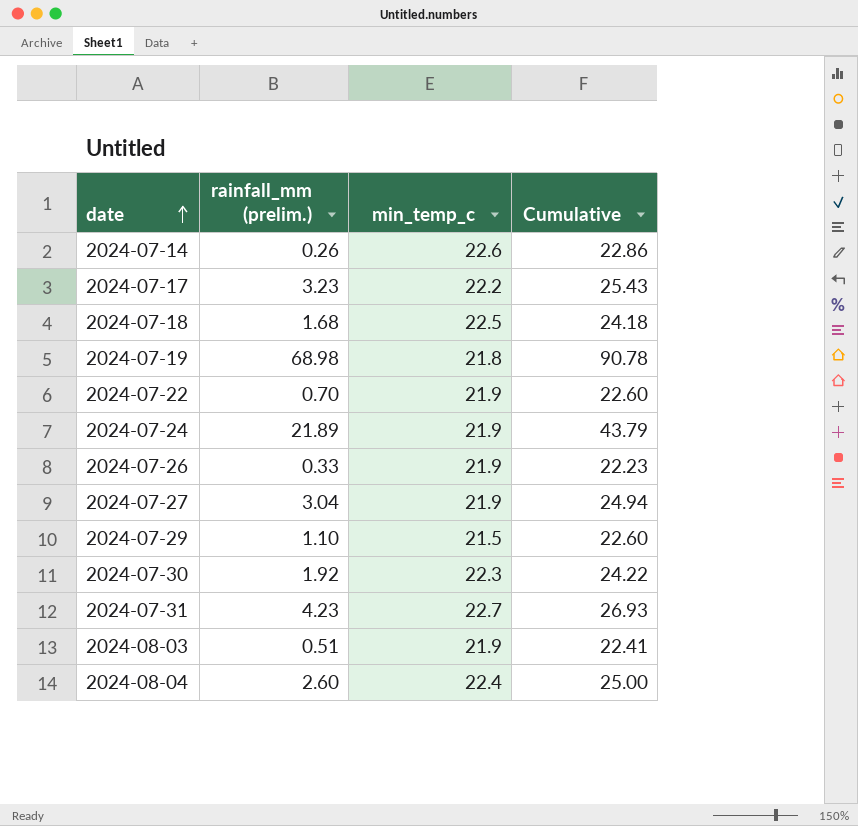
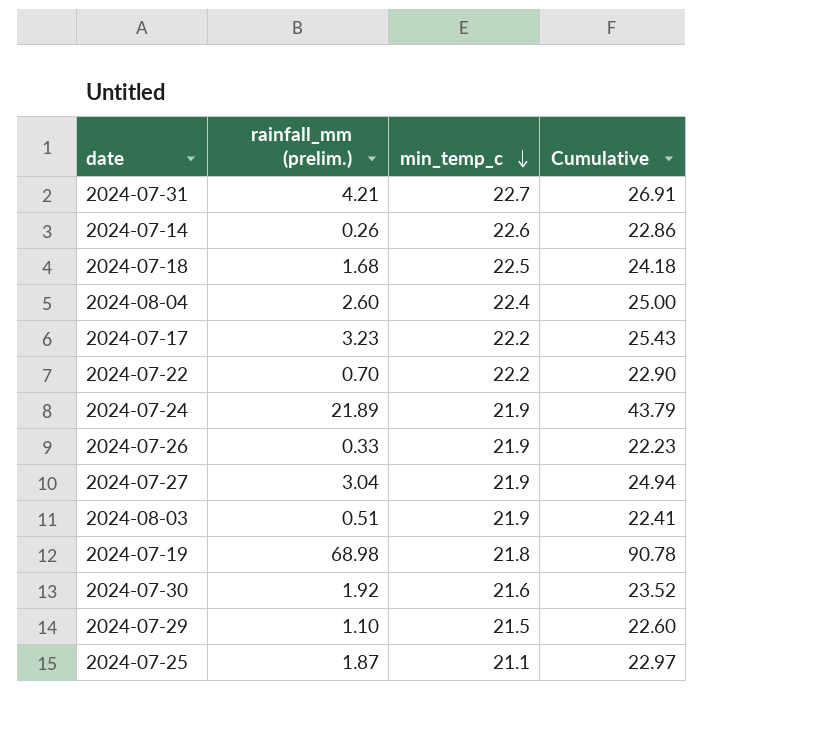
row order: date ascending -> min_temp_c descending
2024-07-31 | rainfall_mm (prelim.): 4.23 -> 4.21
2024-07-31 | Cumulative: 26.93 -> 26.91
2024-07-22 | min_temp_c: 21.9 -> 22.2
2024-07-22 | Cumulative: 22.60 -> 22.90
2024-07-30 | min_temp_c: 22.3 -> 21.6
2024-07-30 | Cumulative: 24.22 -> 23.52
row 2024-07-25: none -> 1.87 | 21.1 | 22.97

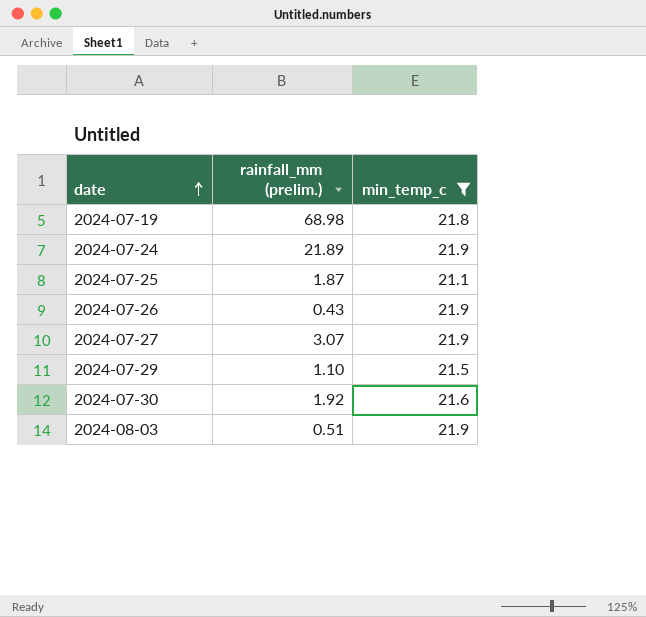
filter: none -> min_temp_c <= 21.9
row order: min_temp_c descending -> date ascending
column Cumulative | formula: [rainfall_mm (prelim.)] + [min_temp_c] -> none
2024-07-26 | rainfall_mm (prelim.): 0.33 -> 0.43
2024-07-27 | rainfall_mm (prelim.): 3.04 -> 3.07

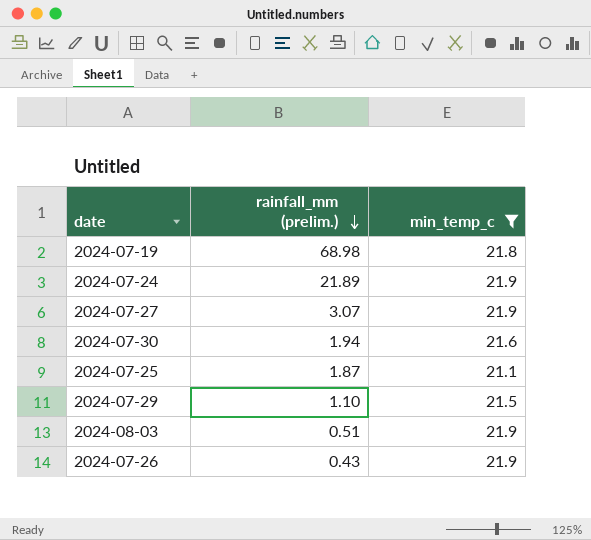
row order: date ascending -> rainfall_mm (prelim.) descending
2024-07-30 | rainfall_mm (prelim.): 1.92 -> 1.94

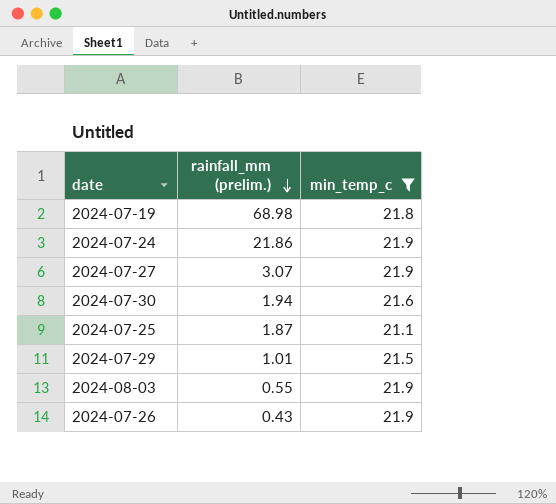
2024-07-24 | rainfall_mm (prelim.): 21.89 -> 21.86
2024-07-29 | rainfall_mm (prelim.): 1.10 -> 1.01
2024-08-03 | rainfall_mm (prelim.): 0.51 -> 0.55

